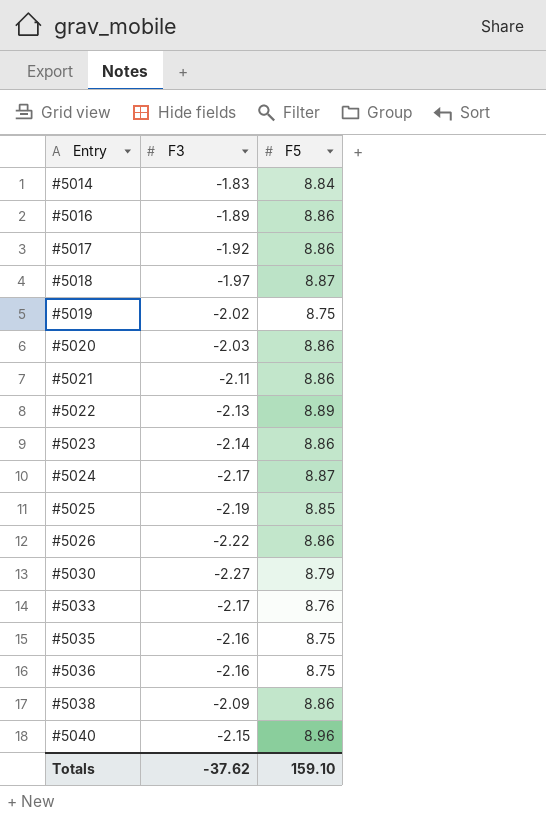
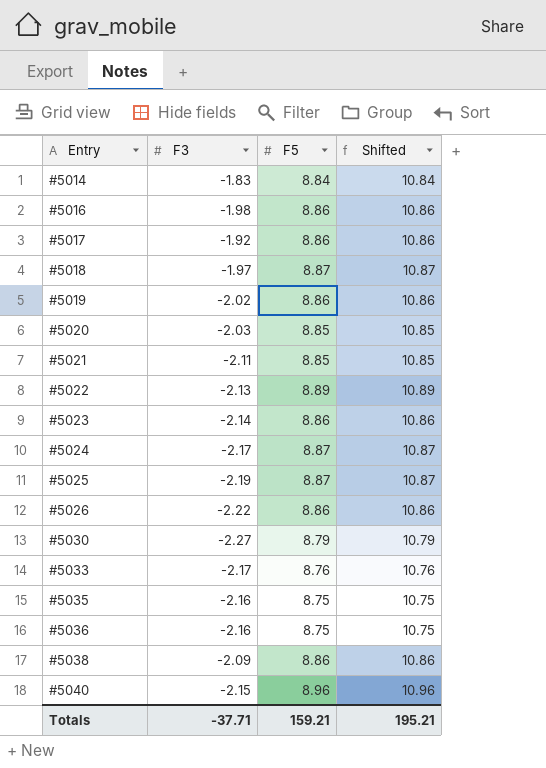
column Shifted | formula: none -> [F5] + 2
#5016 | F3: -1.89 -> -1.98
#5019 | F5: 8.75 -> 8.86
#5020 | F5: 8.86 -> 8.85
#5021 | F5: 8.86 -> 8.85
#5025 | F5: 8.85 -> 8.87
Totals | F3: -37.62 -> -37.71
Totals | F5: 159.10 -> 159.21

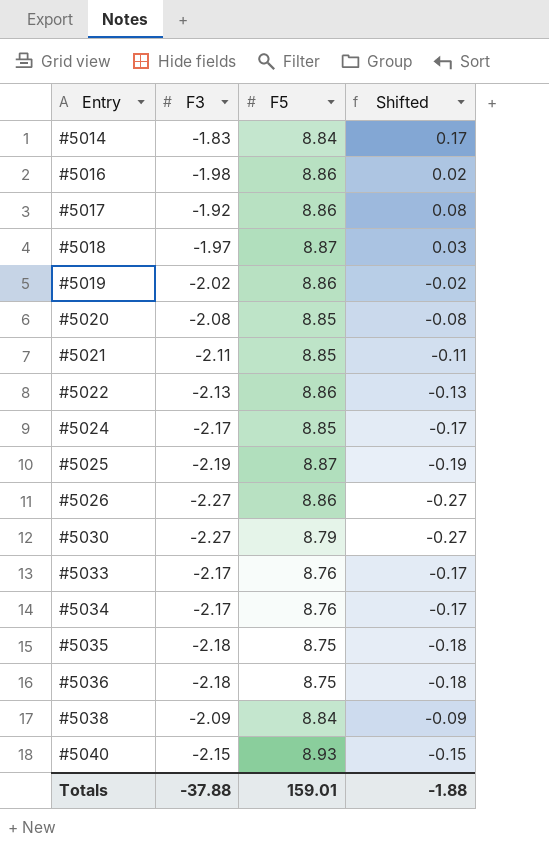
column Shifted | formula: [F5] + 2 -> [F3] + 2
row #5023: -2.14 | 8.86 | 10.86 -> none
#5020 | F3: -2.03 -> -2.08
#5022 | F5: 8.89 -> 8.86
#5024 | F5: 8.87 -> 8.85
#5026 | F3: -2.22 -> -2.27
row #5034: none -> -2.17 | 8.76 | -0.17
#5035 | F3: -2.16 -> -2.18
#5036 | F3: -2.16 -> -2.18
#5038 | F5: 8.86 -> 8.84
#5040 | F5: 8.96 -> 8.93
Totals | F3: -37.71 -> -37.88
Totals | F5: 159.21 -> 159.01
Totals | Shifted: 195.21 -> -1.88

